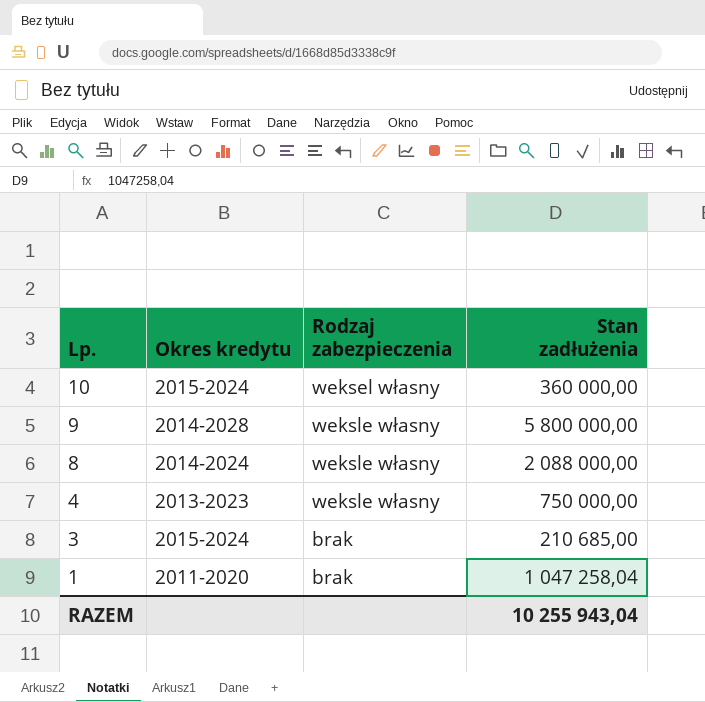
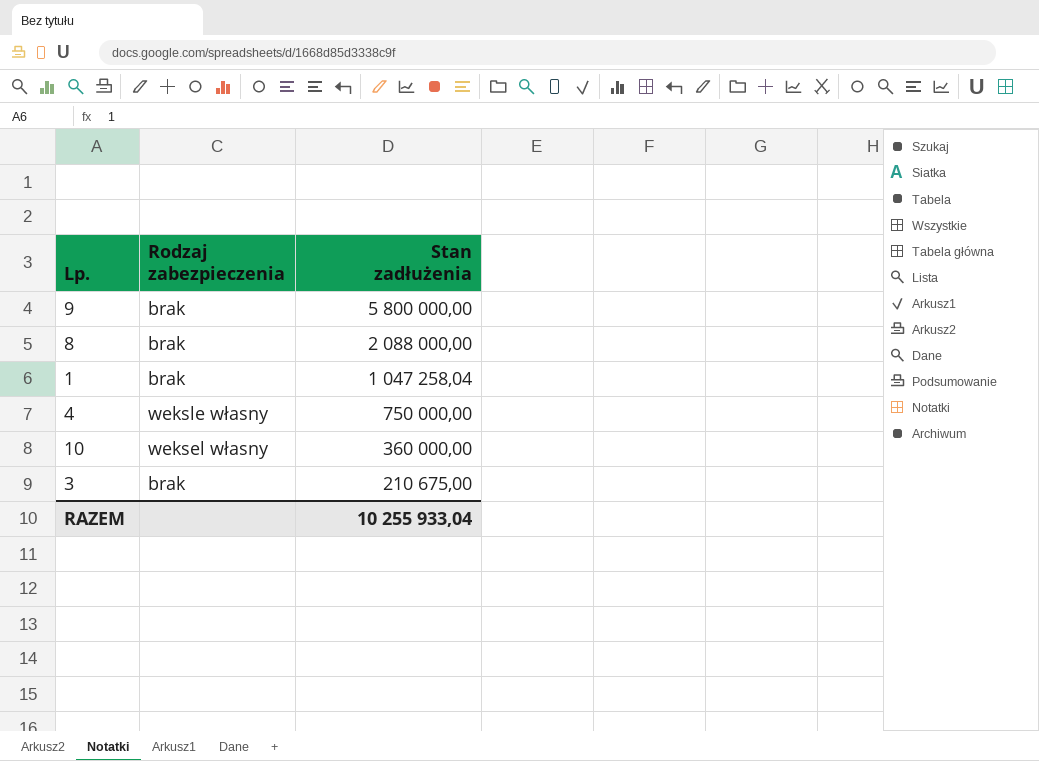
row order: Lp. descending -> Stan zadłużenia descending
column Okres kredytu | position: 2 -> none
9 | Rodzaj zabezpieczenia: weksle własny -> brak
8 | Rodzaj zabezpieczenia: weksle własny -> brak
3 | Stan zadłużenia: 210 685,00 -> 210 675,00
RAZEM | Stan zadłużenia: 10 255 943,04 -> 10 255 933,04

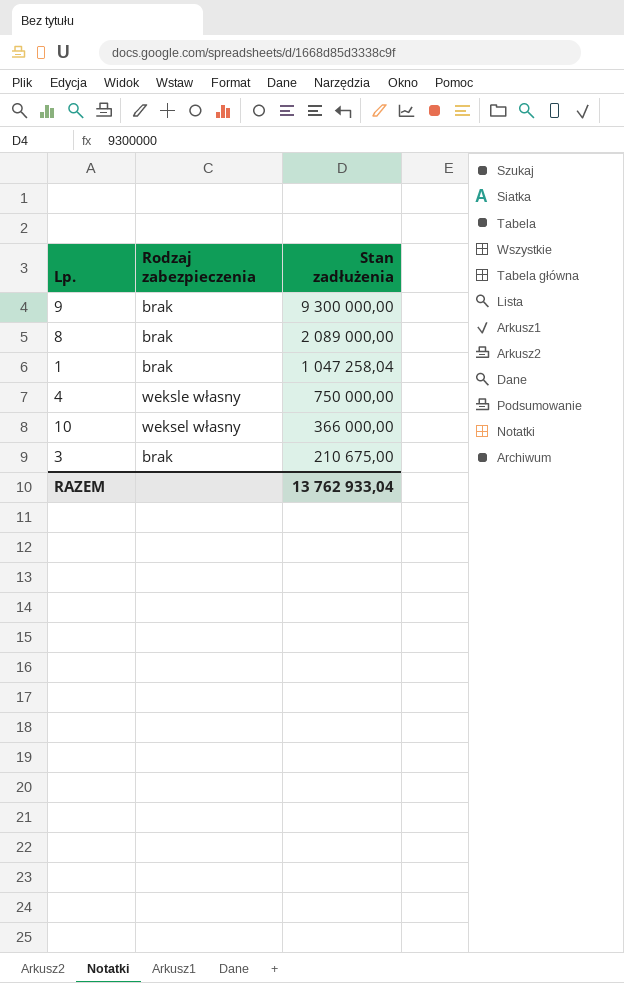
9 | Stan zadłużenia: 5 800 000,00 -> 9 300 000,00
8 | Stan zadłużenia: 2 088 000,00 -> 2 089 000,00
10 | Stan zadłużenia: 360 000,00 -> 366 000,00
RAZEM | Stan zadłużenia: 10 255 933,04 -> 13 762 933,04

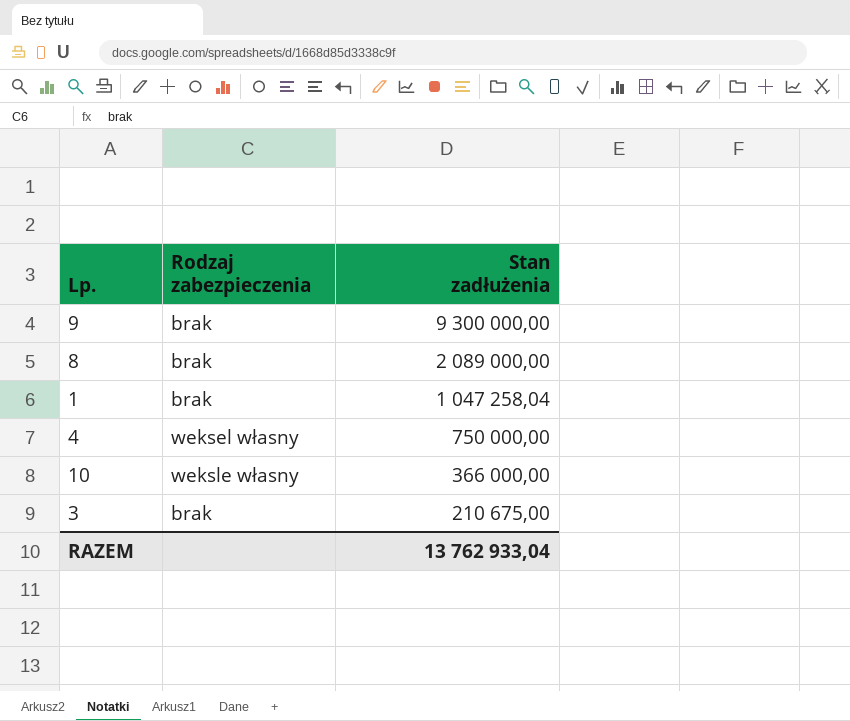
4 | Rodzaj zabezpieczenia: weksle własny -> weksel własny
10 | Rodzaj zabezpieczenia: weksel własny -> weksle własny

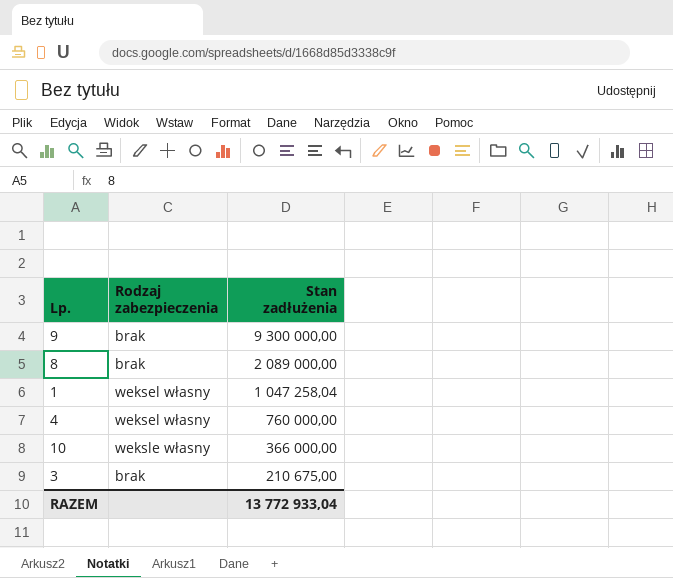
1 | Rodzaj zabezpieczenia: brak -> weksel własny
4 | Stan zadłużenia: 750 000,00 -> 760 000,00
RAZEM | Stan zadłużenia: 13 762 933,04 -> 13 772 933,04

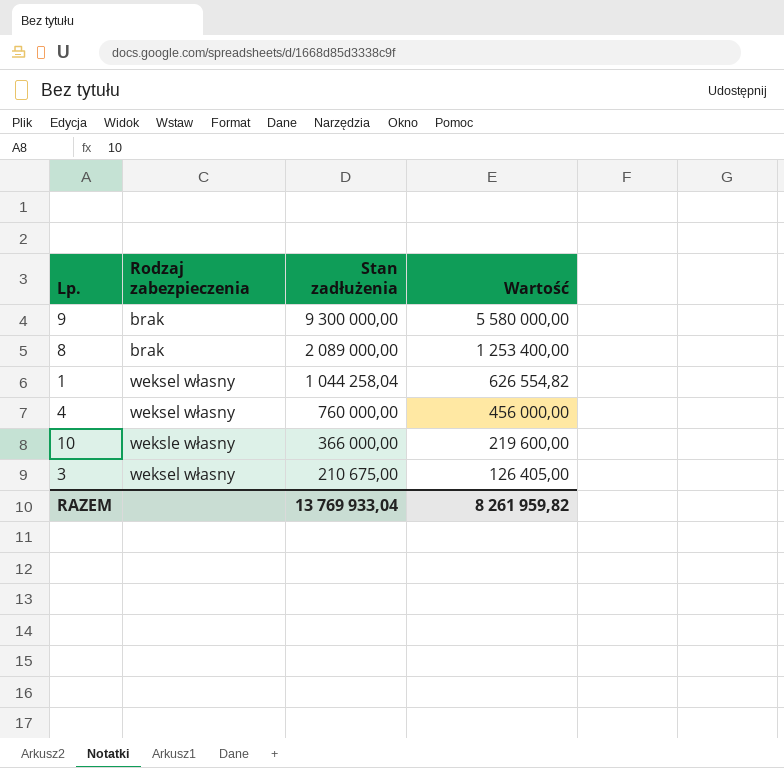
column Wartość | formula: none -> [Stan zadłużenia] * 0,6
1 | Stan zadłużenia: 1 047 258,04 -> 1 044 258,04
3 | Rodzaj zabezpieczenia: brak -> weksel własny
RAZEM | Stan zadłużenia: 13 772 933,04 -> 13 769 933,04

